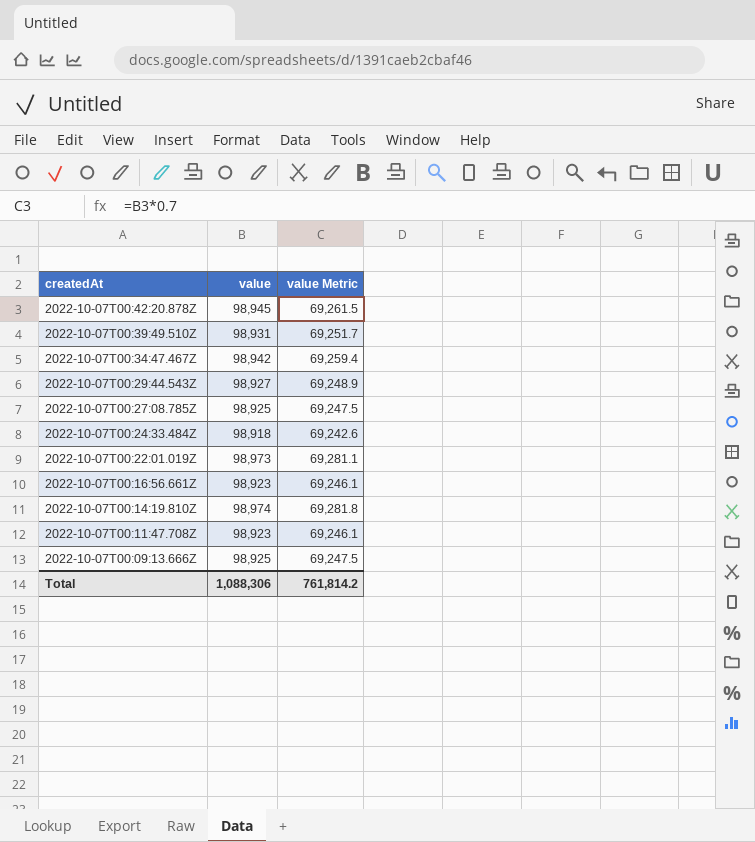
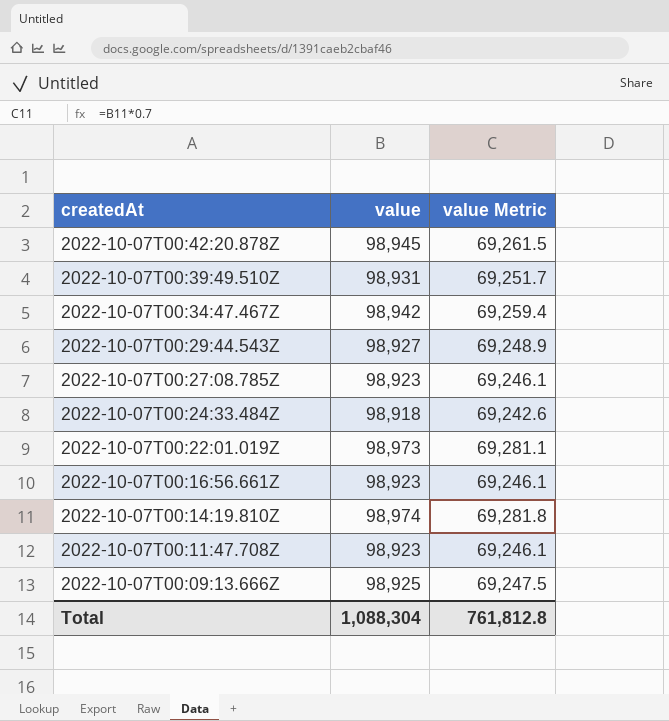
2022-10-07T00:27:08.785Z | value: 98,925 -> 98,923
2022-10-07T00:27:08.785Z | value Metric: 69,247.5 -> 69,246.1
Total | value: 1,088,306 -> 1,088,304
Total | value Metric: 761,814.2 -> 761,812.8

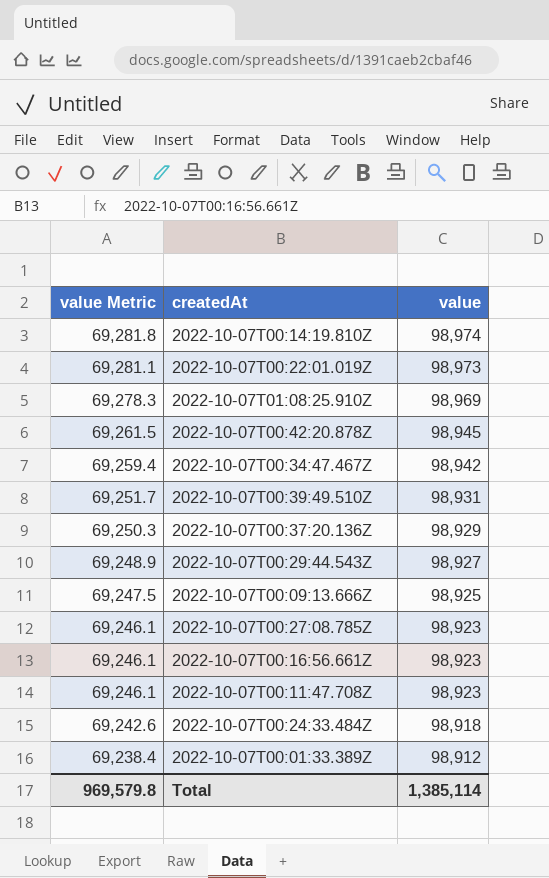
row order: createdAt descending -> value Metric descending
column value Metric | position: 3 -> 1
row 2022-10-07T01:08:25.910Z: none -> 69,278.3 | 98,969
row 2022-10-07T00:37:20.136Z: none -> 69,250.3 | 98,929
row 2022-10-07T00:01:33.389Z: none -> 69,238.4 | 98,912
Total | value Metric: 761,812.8 -> 969,579.8
Total | value: 1,088,304 -> 1,385,114

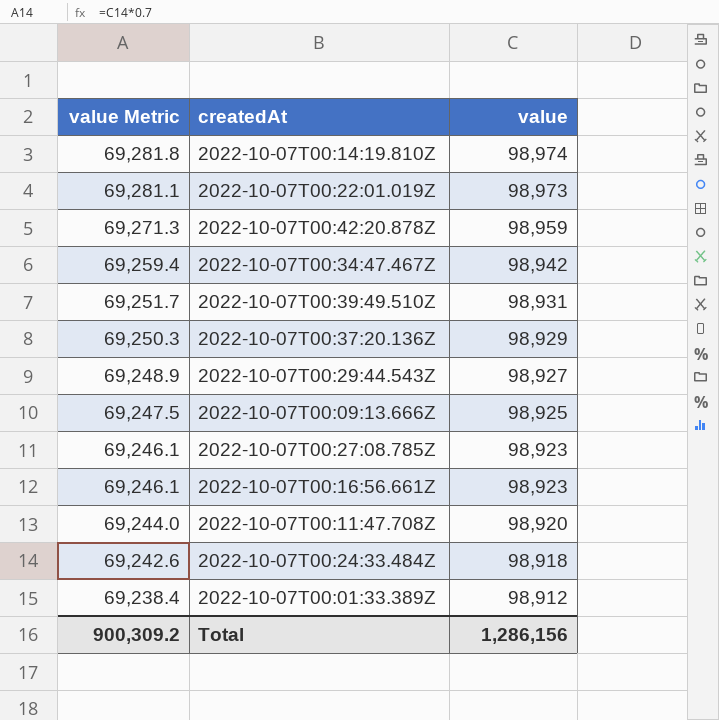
row 2022-10-07T01:08:25.910Z: 69,278.3 | 98,969 -> none
2022-10-07T00:42:20.878Z | value Metric: 69,261.5 -> 69,271.3
2022-10-07T00:42:20.878Z | value: 98,945 -> 98,959
2022-10-07T00:11:47.708Z | value Metric: 69,246.1 -> 69,244.0
2022-10-07T00:11:47.708Z | value: 98,923 -> 98,920
Total | value Metric: 969,579.8 -> 900,309.2
Total | value: 1,385,114 -> 1,286,156

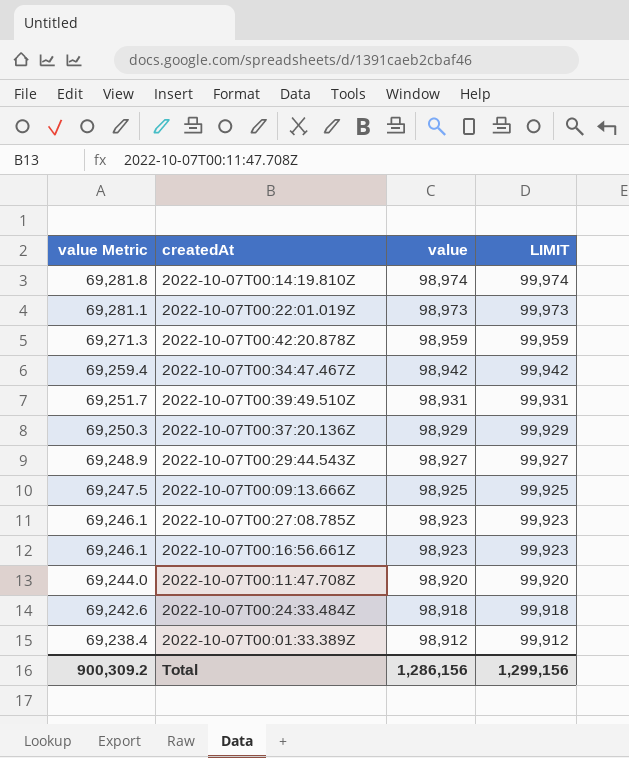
column LIMIT | formula: none -> [value] + 1000

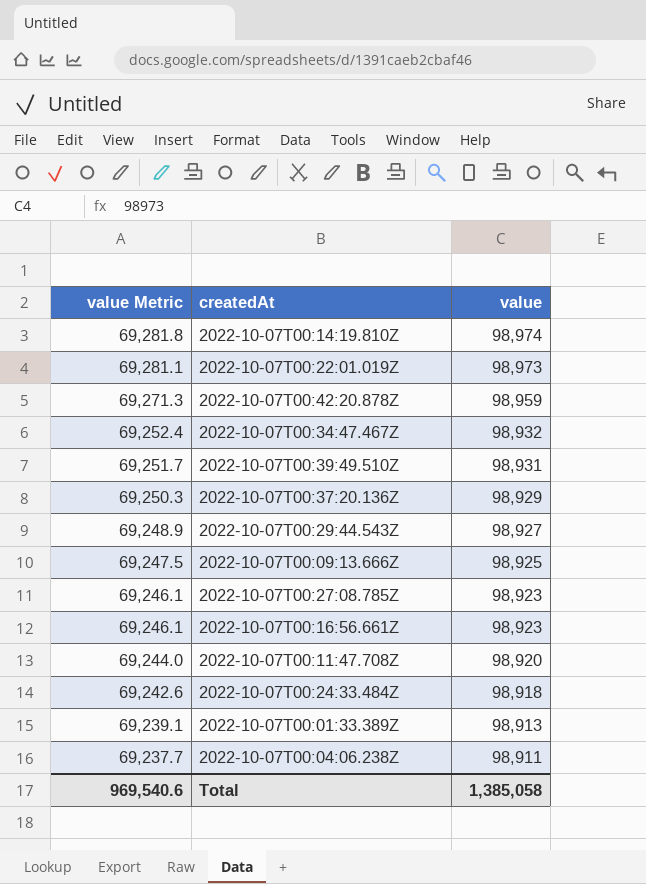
column LIMIT | formula: [value] + 1000 -> none
2022-10-07T00:34:47.467Z | value Metric: 69,259.4 -> 69,252.4
2022-10-07T00:34:47.467Z | value: 98,942 -> 98,932
2022-10-07T00:01:33.389Z | value Metric: 69,238.4 -> 69,239.1
2022-10-07T00:01:33.389Z | value: 98,912 -> 98,913
row 2022-10-07T00:04:06.238Z: none -> 69,237.7 | 98,911
Total | value Metric: 900,309.2 -> 969,540.6
Total | value: 1,286,156 -> 1,385,058

